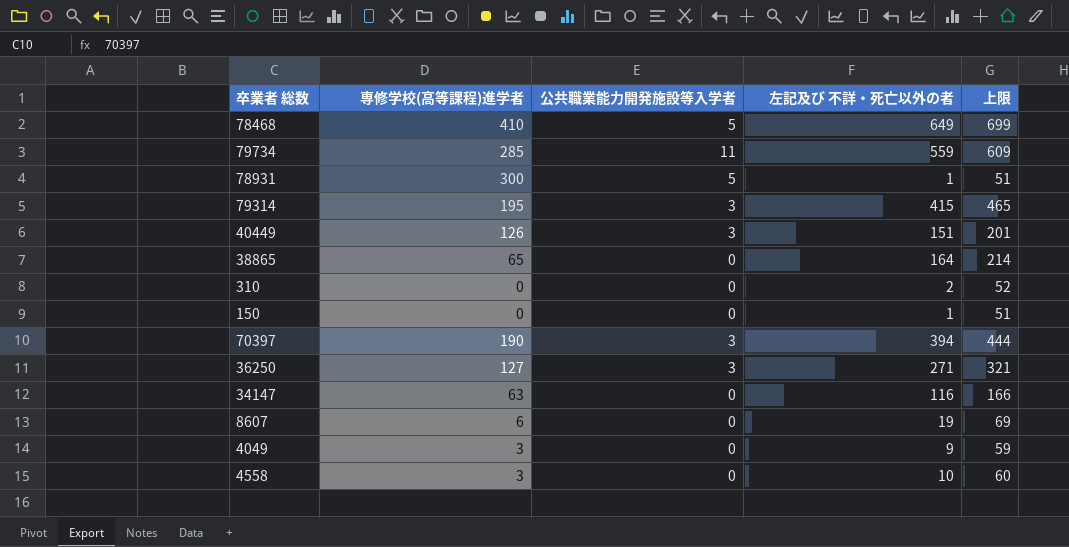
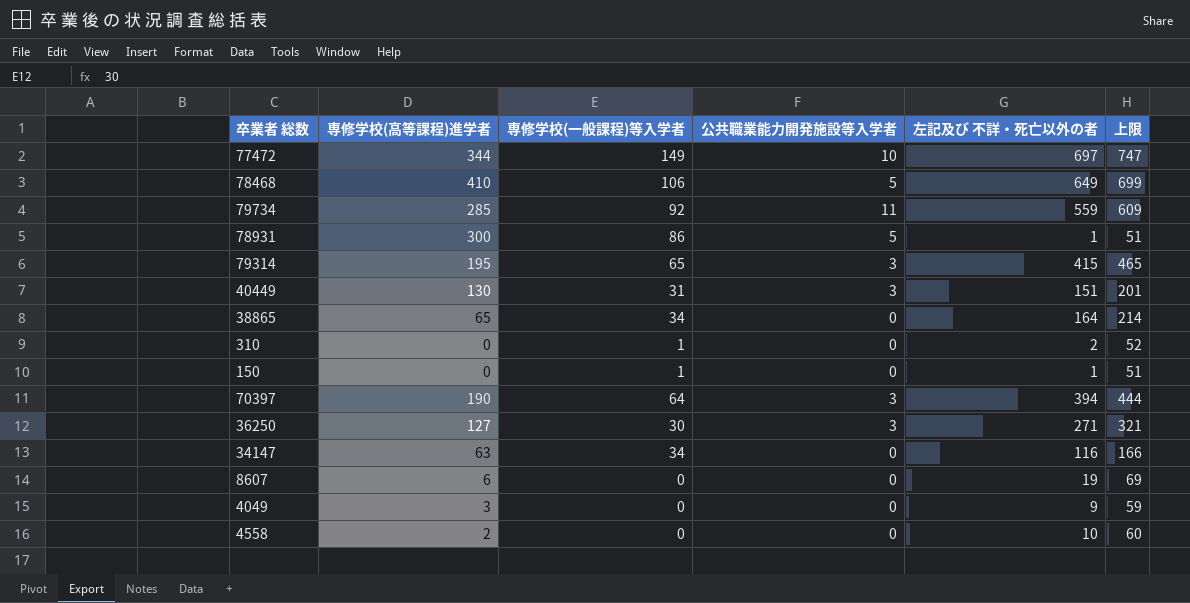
column 専修学校(一般課程)等入学者 | position: none -> 3
row 77472: none -> 344 | 149 | 10 | 697 | 747
40449 | 専修学校(高等課程)進学者: 126 -> 130
4558 | 専修学校(高等課程)進学者: 3 -> 2

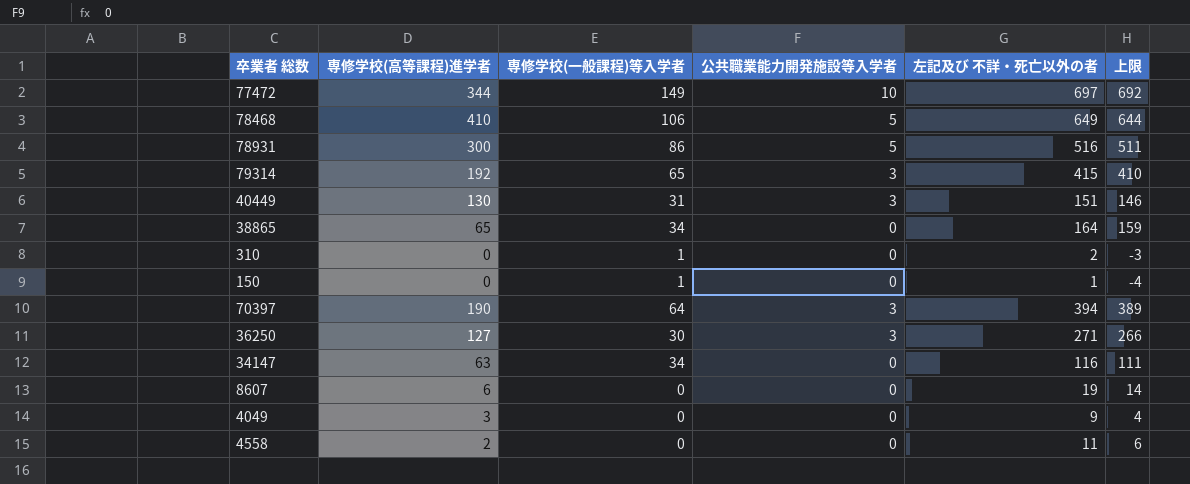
column 上限 | formula: [左記及び 不詳・死亡以外の者] + 50 -> [左記及び 不詳・死亡以外の者] - 5
row 79734: 285 | 92 | 11 | 559 | 609 -> none
78931 | 左記及び 不詳・死亡以外の者: 1 -> 516
79314 | 専修学校(高等課程)進学者: 195 -> 192
4558 | 左記及び 不詳・死亡以外の者: 10 -> 11

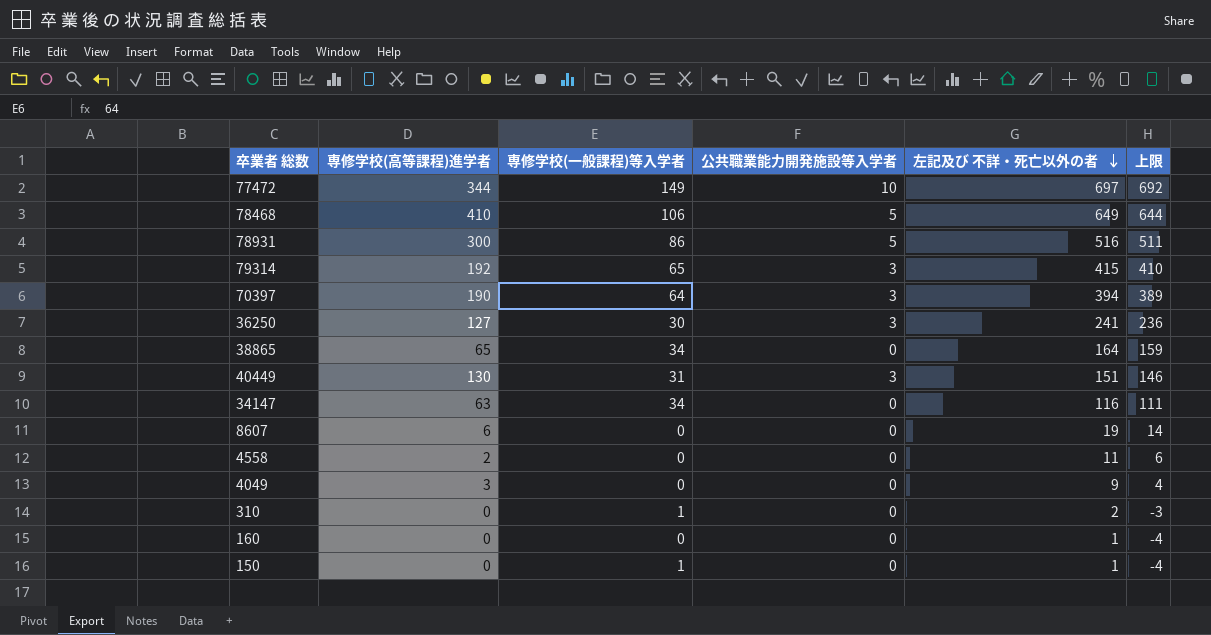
row order: none -> 左記及び 不詳・死亡以外の者 descending
36250 | 左記及び 不詳・死亡以外の者: 271 -> 241
36250 | 上限: 266 -> 236
row 160: none -> 0 | 0 | 0 | 1 | -4

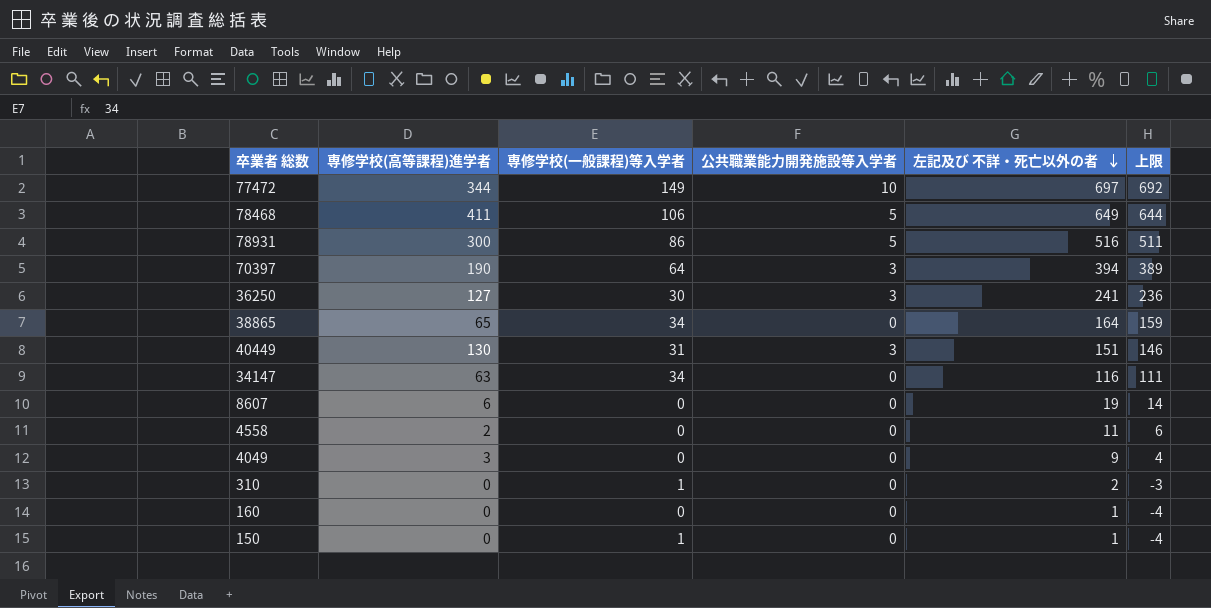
row 79314: 192 | 65 | 3 | 415 | 410 -> none
78468 | 専修学校(高等課程)進学者: 410 -> 411

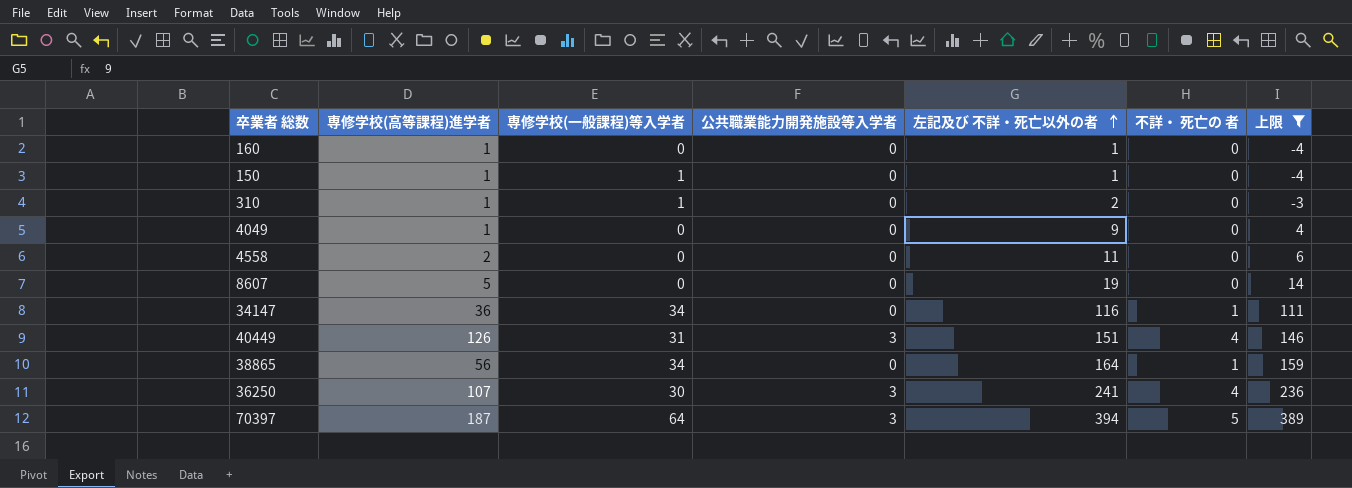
filter: none -> 上限 <= 389
row order: 左記及び 不詳・死亡以外の者 descending -> 左記及び 不詳・死亡以外の者 ascending
column 不詳・ 死亡の 者 | position: none -> 6
160 | 専修学校(高等課程)進学者: 0 -> 1
150 | 専修学校(高等課程)進学者: 0 -> 1
310 | 専修学校(高等課程)進学者: 0 -> 1
4049 | 専修学校(高等課程)進学者: 3 -> 1
8607 | 専修学校(高等課程)進学者: 6 -> 5
34147 | 専修学校(高等課程)進学者: 63 -> 36
40449 | 専修学校(高等課程)進学者: 130 -> 126
38865 | 専修学校(高等課程)進学者: 65 -> 56
36250 | 専修学校(高等課程)進学者: 127 -> 107
70397 | 専修学校(高等課程)進学者: 190 -> 187

